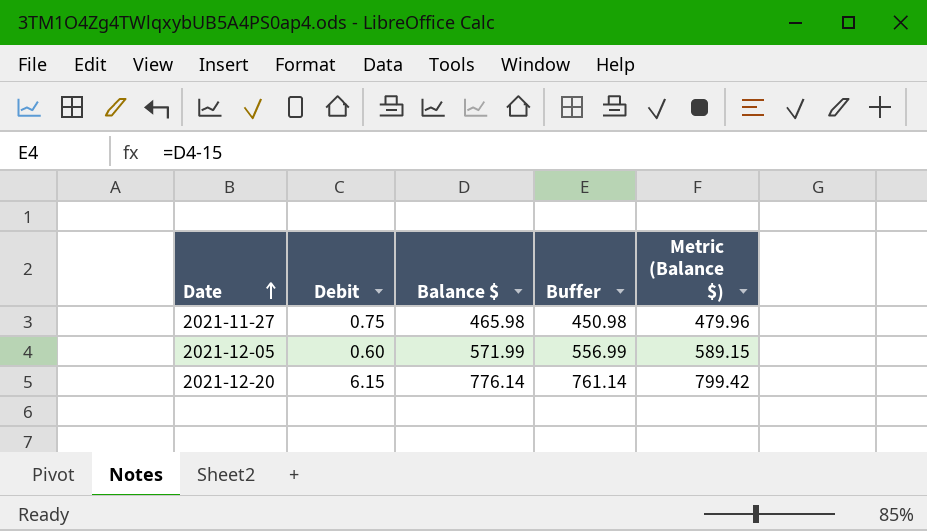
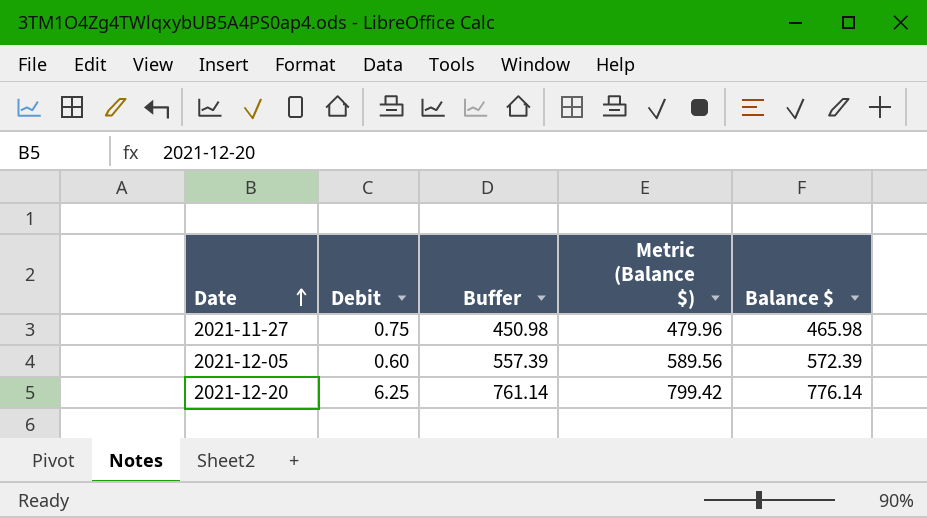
column Balance $ | position: 3 -> 5
2021-12-05 | Buffer: 556.99 -> 557.39
2021-12-05 | Metric (Balance $): 589.15 -> 589.56
2021-12-05 | Balance $: 571.99 -> 572.39
2021-12-20 | Debit: 6.15 -> 6.25

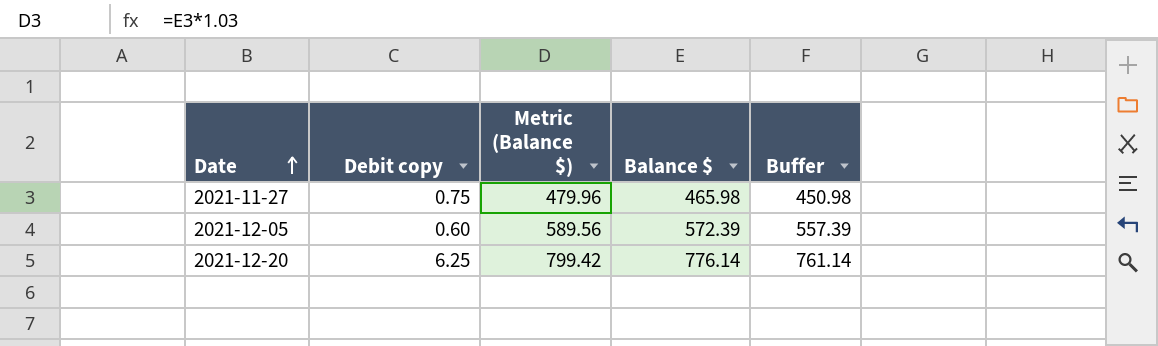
column name: Debit -> Debit copy
column Buffer | position: 3 -> 5

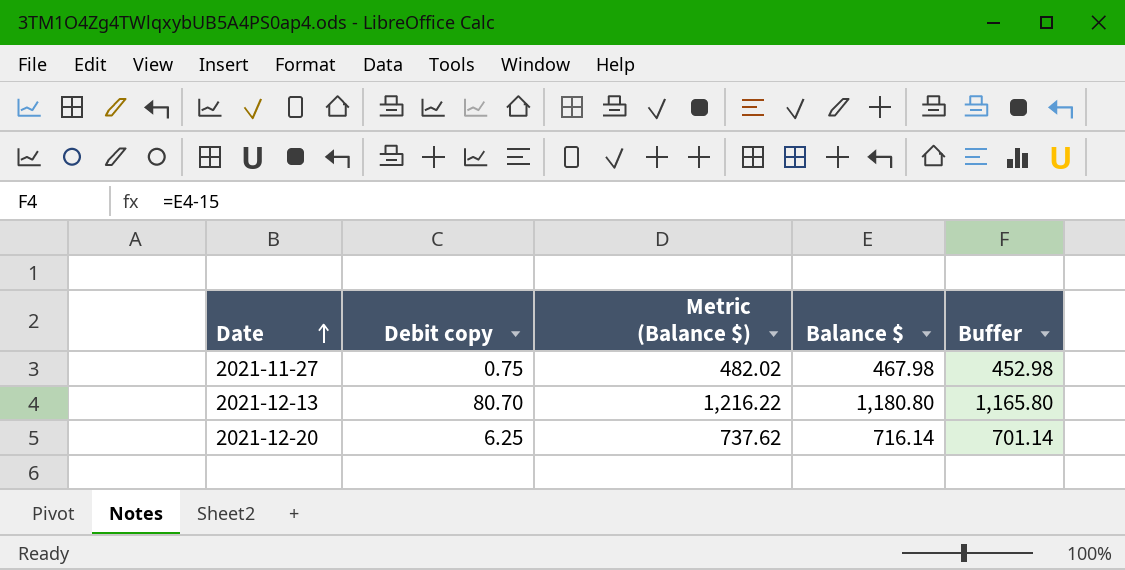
row 2021-12-05: 0.60 | 589.56 | 572.39 | 557.39 -> none
2021-11-27 | Metric (Balance $): 479.96 -> 482.02
2021-11-27 | Balance $: 465.98 -> 467.98
2021-11-27 | Buffer: 450.98 -> 452.98
row 2021-12-13: none -> 80.70 | 1,216.22 | 1,180.80 | 1,165.80
2021-12-20 | Metric (Balance $): 799.42 -> 737.62
2021-12-20 | Balance $: 776.14 -> 716.14
2021-12-20 | Buffer: 761.14 -> 701.14

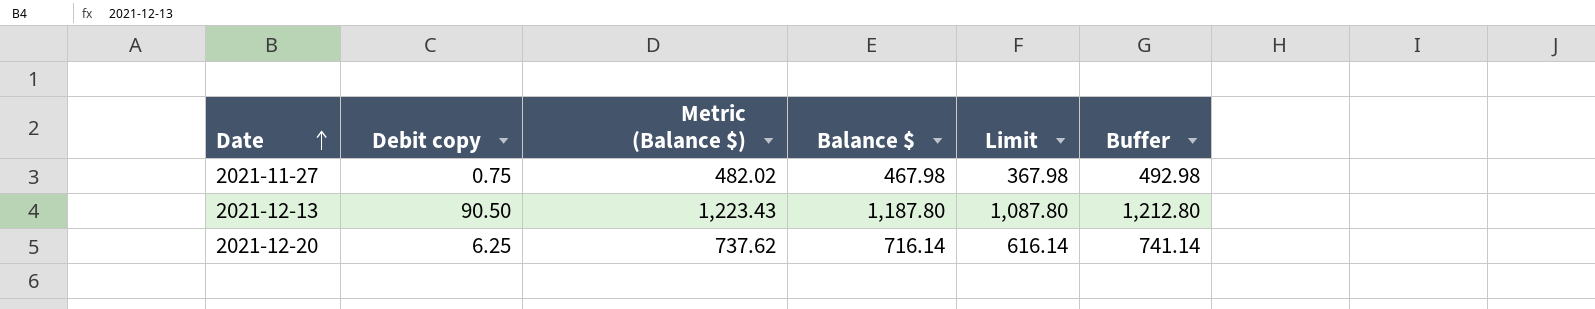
column Limit | formula: none -> [Balance $] - 100
column Buffer | formula: [Balance $] - 15 -> [Balance $] + 25
2021-12-13 | Debit copy: 80.70 -> 90.50
2021-12-13 | Metric (Balance $): 1,216.22 -> 1,223.43
2021-12-13 | Balance $: 1,180.80 -> 1,187.80

